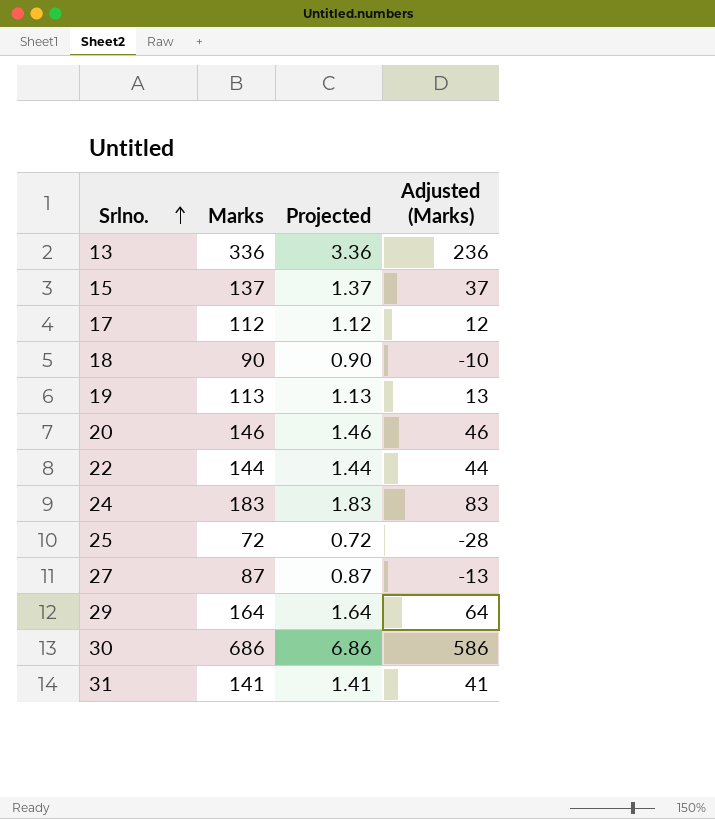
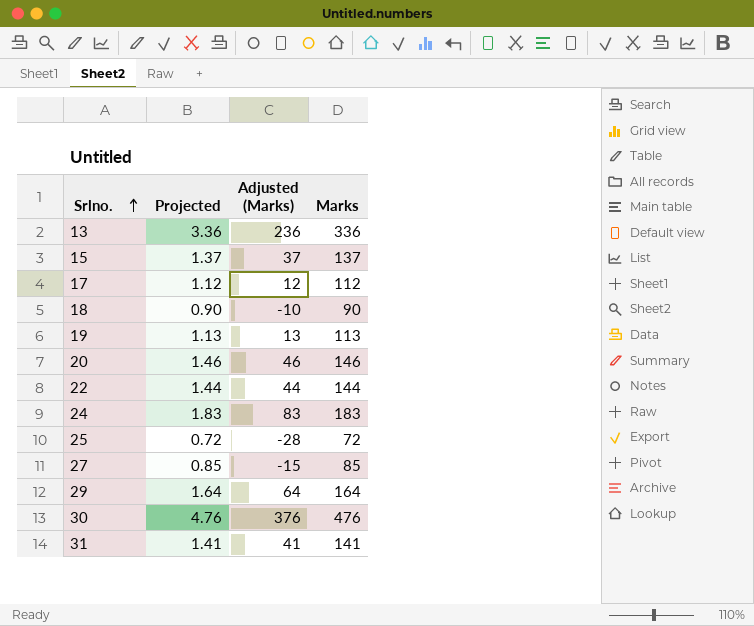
column Marks | position: 2 -> 4
27 | Projected: 0.87 -> 0.85
27 | Adjusted (Marks): -13 -> -15
27 | Marks: 87 -> 85
30 | Projected: 6.86 -> 4.76
30 | Adjusted (Marks): 586 -> 376
30 | Marks: 686 -> 476

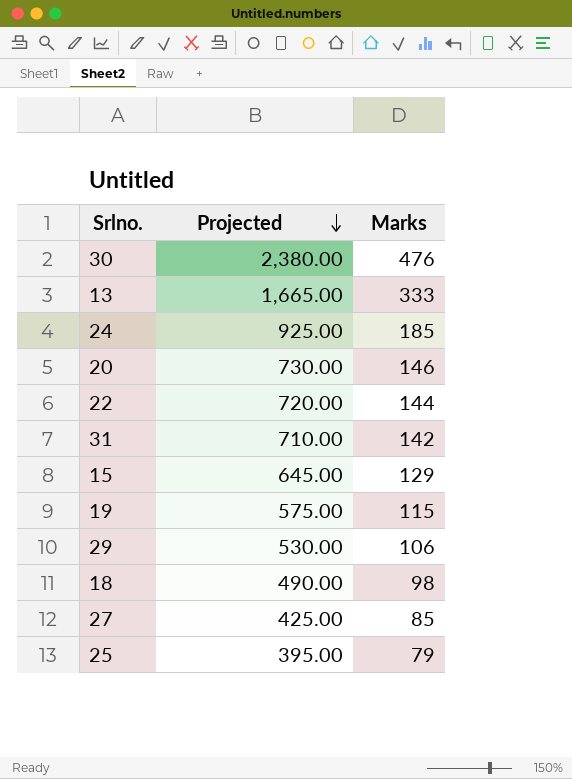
row order: Srlno. ascending -> Projected descending
column Adjusted (Marks) | formula: [Marks] - 100 -> none
column Projected | formula: [Marks] * 0.01 -> [Marks] * 5
row 17: 1.12 | 12 | 112 -> none
13 | Marks: 336 -> 333
24 | Marks: 183 -> 185
31 | Marks: 141 -> 142
15 | Marks: 137 -> 129
19 | Marks: 113 -> 115
29 | Marks: 164 -> 106
18 | Marks: 90 -> 98
25 | Marks: 72 -> 79

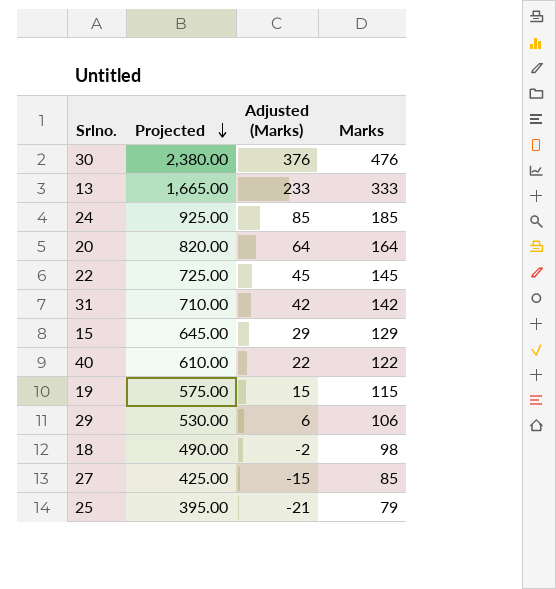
column Adjusted (Marks) | formula: none -> [Marks] - 100
20 | Projected: 730.00 -> 820.00
20 | Marks: 146 -> 164
22 | Projected: 720.00 -> 725.00
22 | Marks: 144 -> 145
row 40: none -> 610.00 | 22 | 122

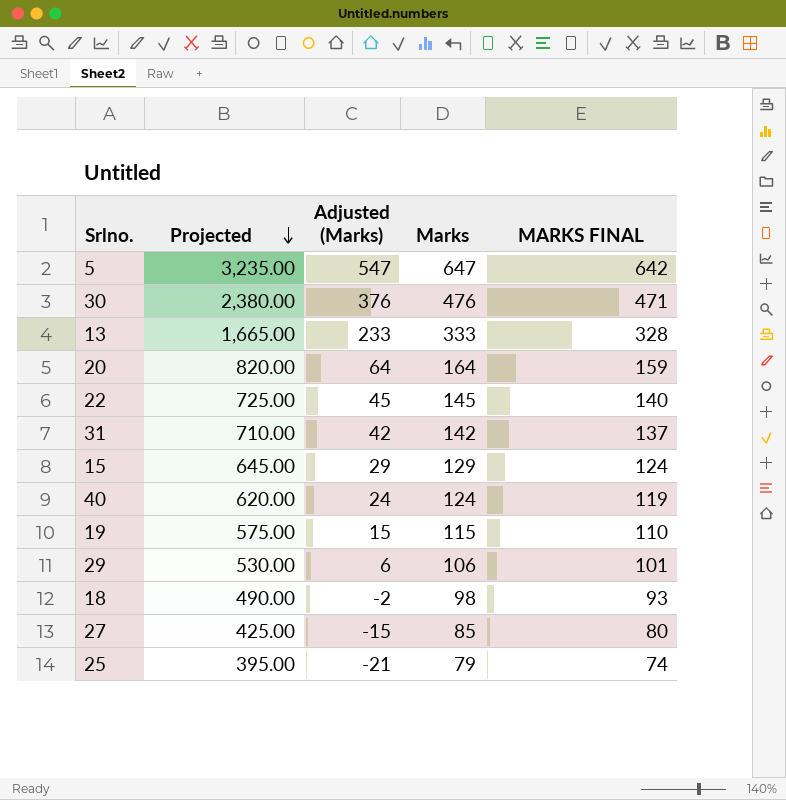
column MARKS FINAL | formula: none -> [Marks] - 5
row 24: 925.00 | 85 | 185 -> none
row 5: none -> 3,235.00 | 547 | 647 | 642
40 | Projected: 610.00 -> 620.00
40 | Adjusted (Marks): 22 -> 24
40 | Marks: 122 -> 124

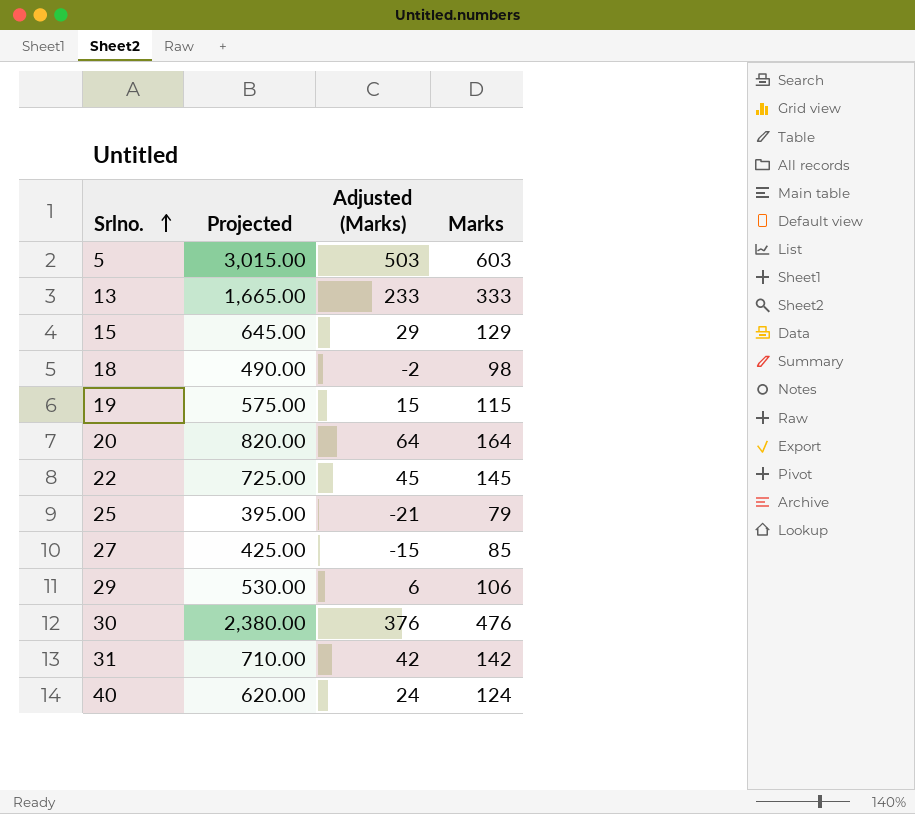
row order: Projected descending -> Srlno. ascending
column MARKS FINAL | formula: [Marks] - 5 -> none
5 | Projected: 3,235.00 -> 3,015.00
5 | Adjusted (Marks): 547 -> 503
5 | Marks: 647 -> 603

